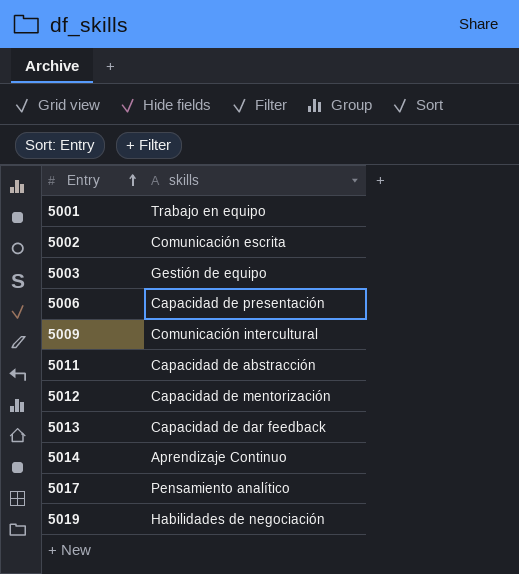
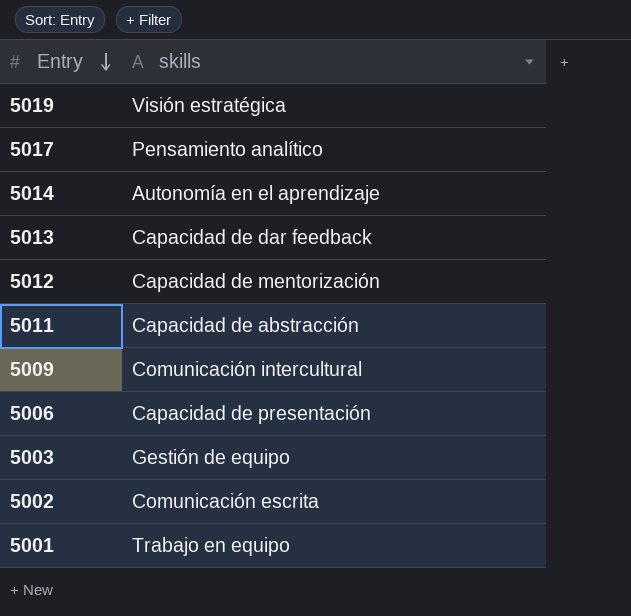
row order: Entry ascending -> Entry descending
5019 | skills: Habilidades de negociación -> Visión estratégica
5014 | skills: Aprendizaje Continuo -> Autonomía en el aprendizaje

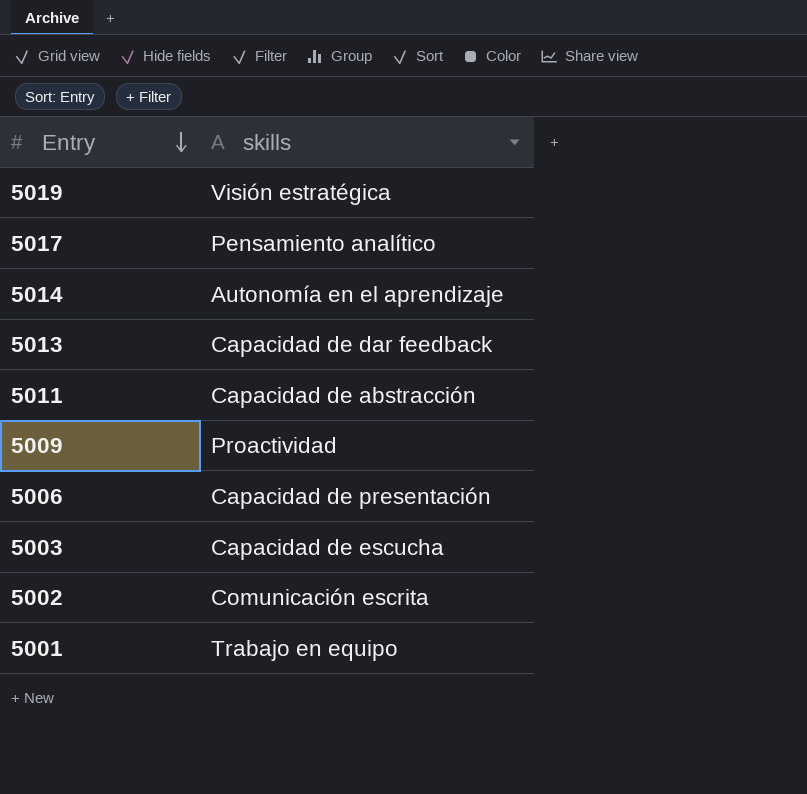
row 5012: Capacidad de mentorización -> none
5009 | skills: Comunicación intercultural -> Proactividad
5003 | skills: Gestión de equipo -> Capacidad de escucha

